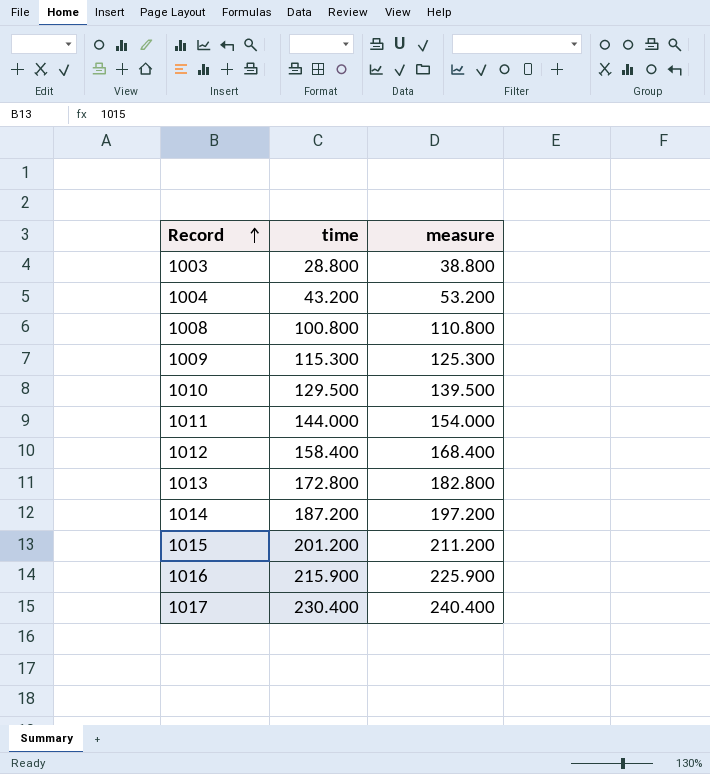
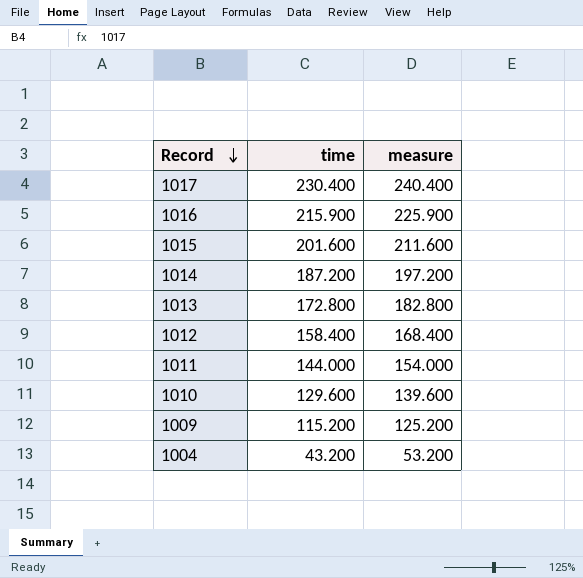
row order: Record ascending -> Record descending
row 1003: 28.800 | 38.800 -> none
row 1008: 100.800 | 110.800 -> none
1015 | time: 201.200 -> 201.600
1015 | measure: 211.200 -> 211.600
1010 | time: 129.500 -> 129.600
1010 | measure: 139.500 -> 139.600
1009 | time: 115.300 -> 115.200
1009 | measure: 125.300 -> 125.200

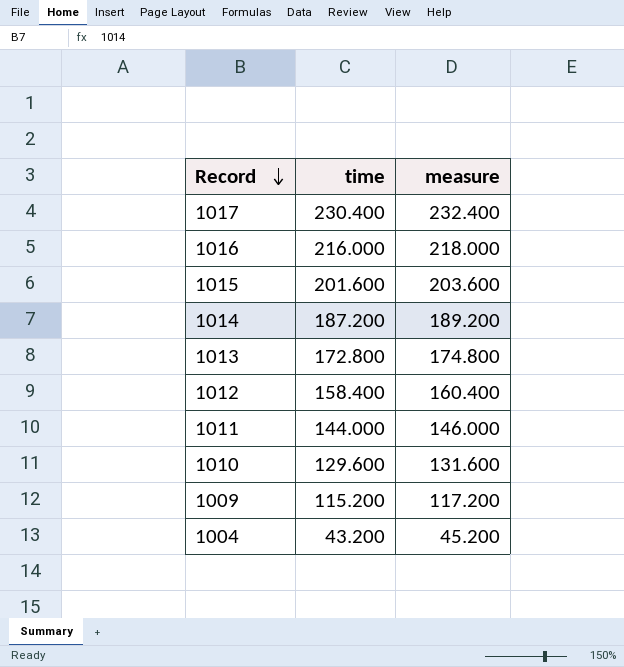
column measure | formula: [time] + 10 -> [time] + 2
1016 | time: 215.900 -> 216.000

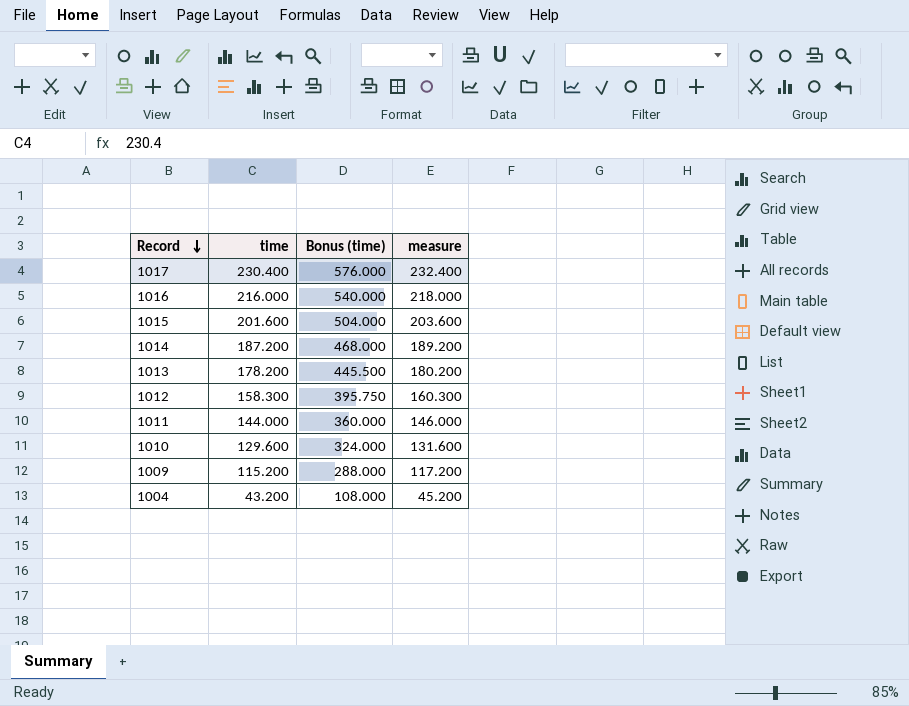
column Bonus (time) | formula: none -> [time] * 2.5
1013 | time: 172.800 -> 178.200
1013 | measure: 174.800 -> 180.200
1012 | time: 158.400 -> 158.300
1012 | measure: 160.400 -> 160.300

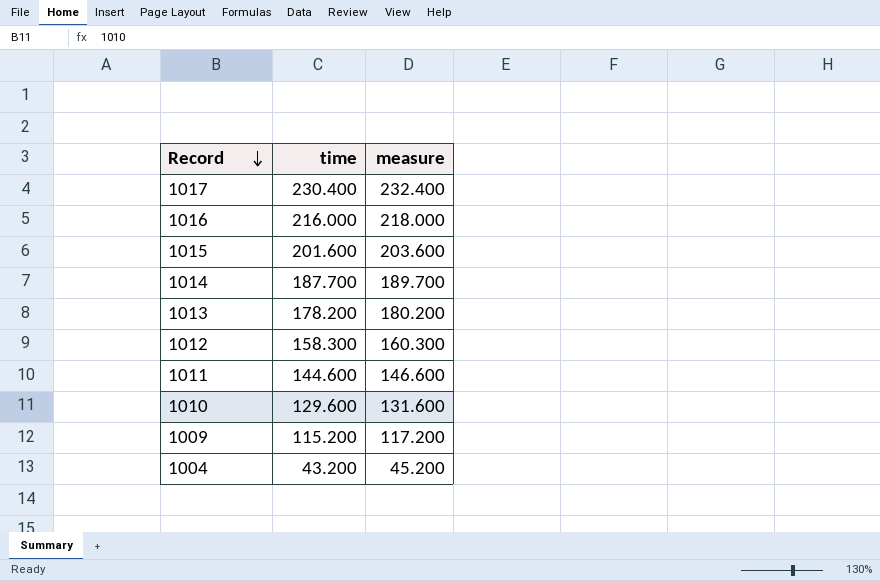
column Bonus (time) | formula: [time] * 2.5 -> none
1014 | time: 187.200 -> 187.700
1014 | measure: 189.200 -> 189.700
1011 | time: 144.000 -> 144.600
1011 | measure: 146.000 -> 146.600

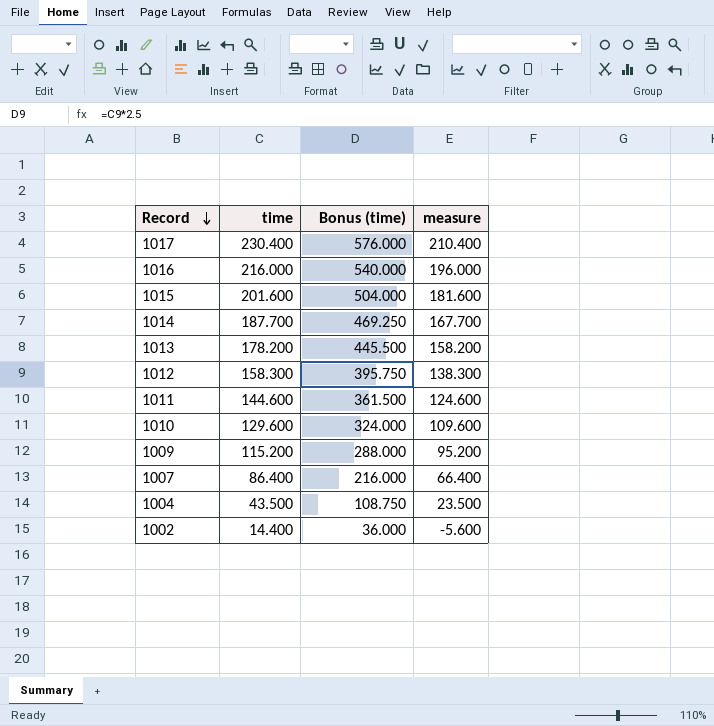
column Bonus (time) | formula: none -> [time] * 2.5
column measure | formula: [time] + 2 -> [time] - 20
row 1007: none -> 86.400 | 216.000 | 66.400
1004 | time: 43.200 -> 43.500
row 1002: none -> 14.400 | 36.000 | -5.600

